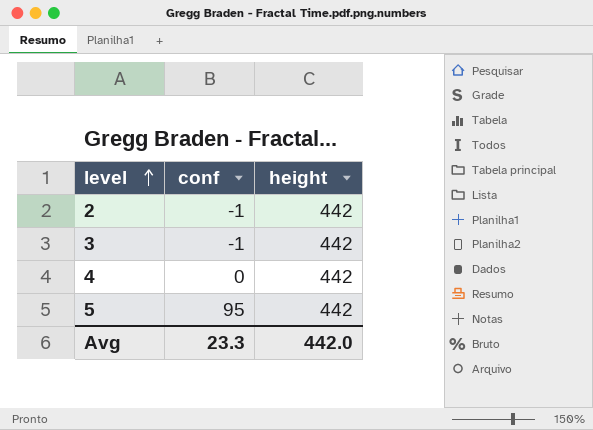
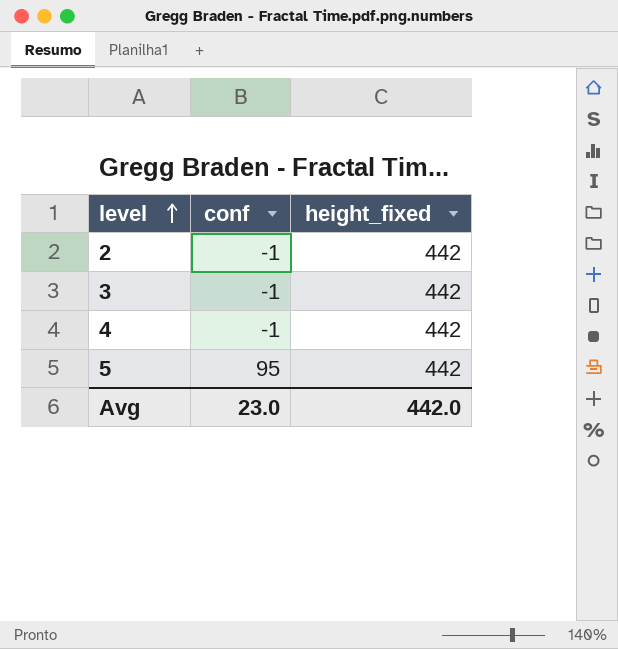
column name: height -> height_fixed
4 | conf: 0 -> -1
Avg | conf: 23.3 -> 23.0

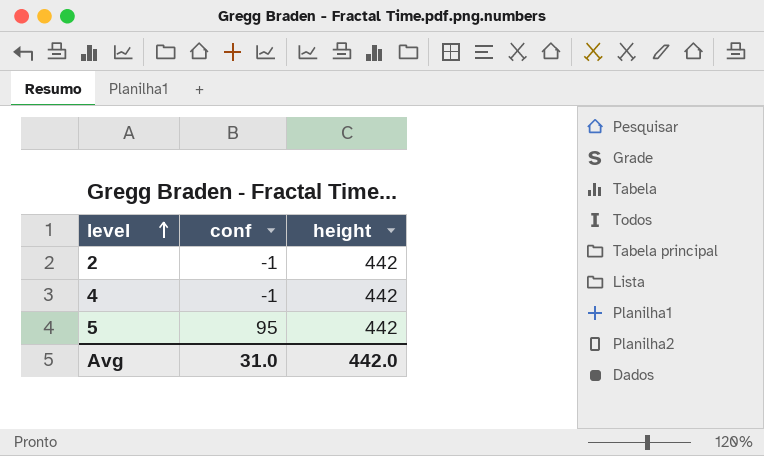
column name: height_fixed -> height
row 3: -1 | 442 -> none
Avg | conf: 23.0 -> 31.0

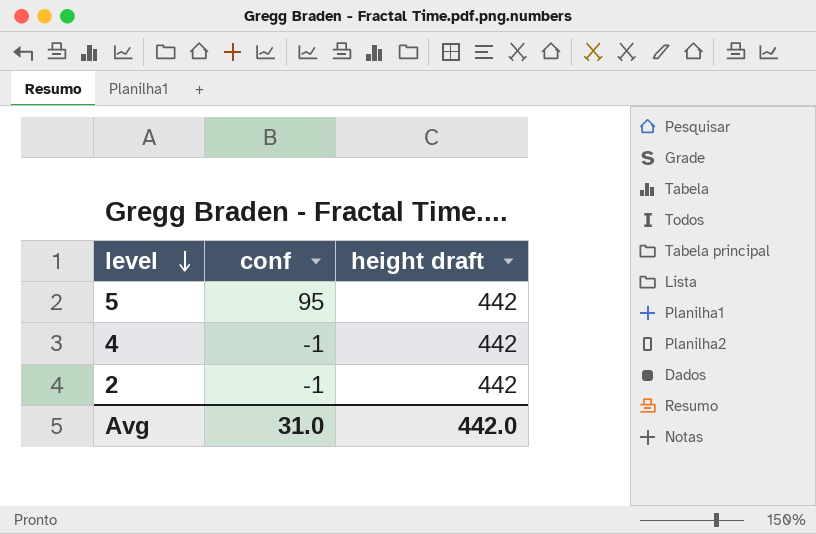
row order: level ascending -> level descending
column name: height -> height draft

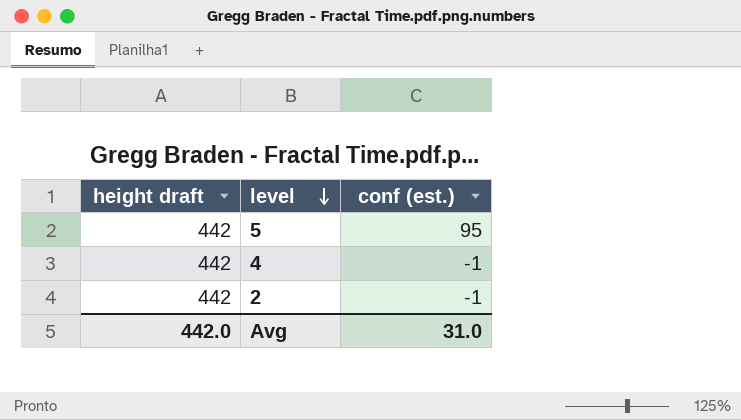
column height draft | position: 3 -> 1
column name: conf -> conf (est.)

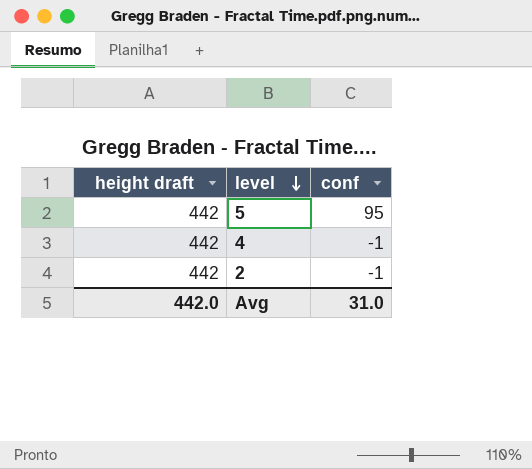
column name: conf (est.) -> conf

